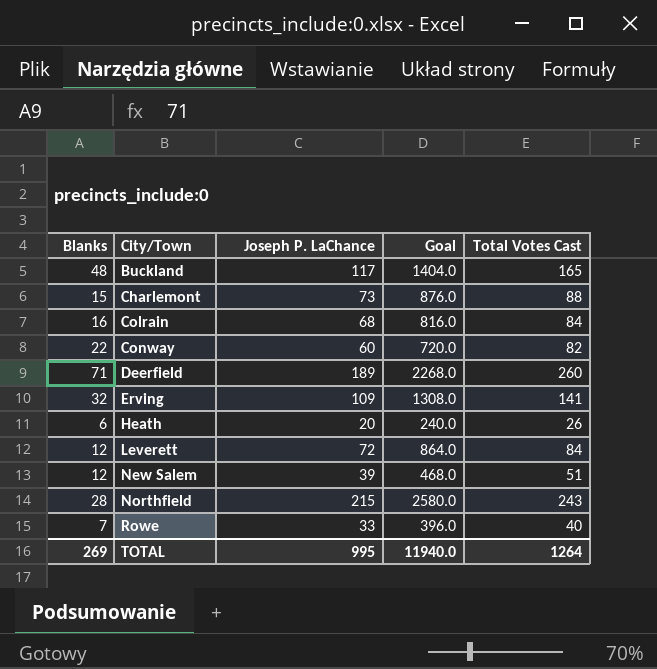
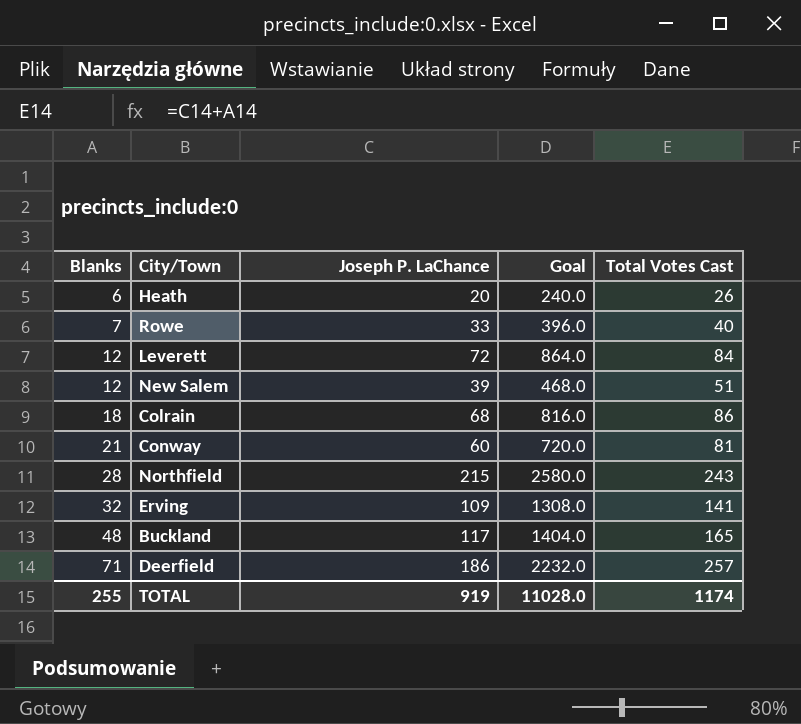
row order: City/Town ascending -> Blanks ascending
row Charlemont: 15 | 73 | 876.0 | 88 -> none
Colrain | Blanks: 16 -> 18
Colrain | Total Votes Cast: 84 -> 86
Conway | Blanks: 22 -> 21
Conway | Total Votes Cast: 82 -> 81
Deerfield | Joseph P. LaChance: 189 -> 186
Deerfield | Goal: 2268.0 -> 2232.0
Deerfield | Total Votes Cast: 260 -> 257
TOTAL | Blanks: 269 -> 255
TOTAL | Joseph P. LaChance: 995 -> 919
TOTAL | Goal: 11940.0 -> 11028.0
TOTAL | Total Votes Cast: 1264 -> 1174

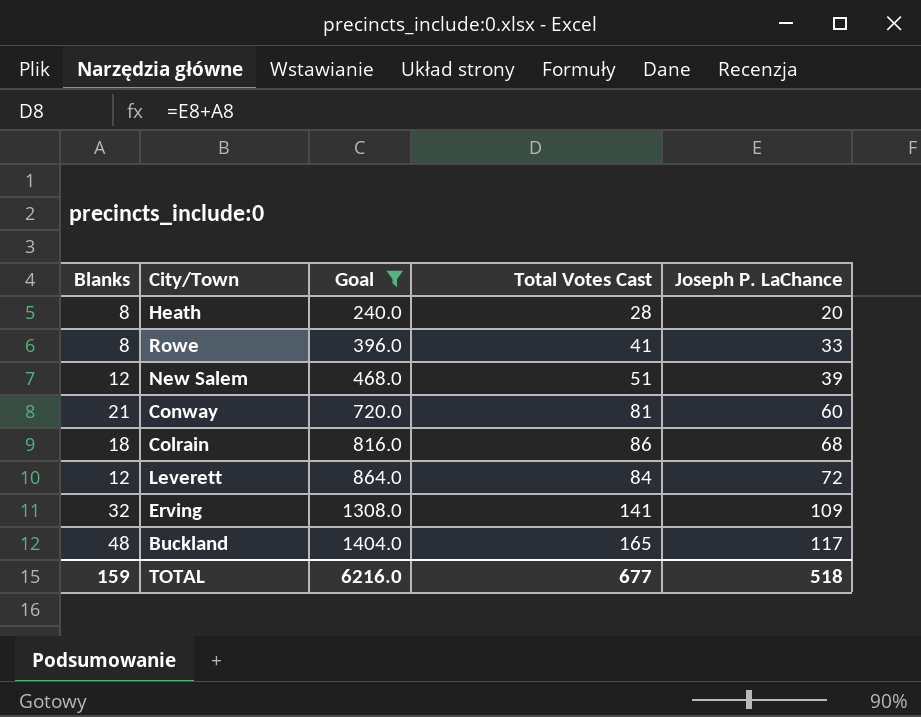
filter: none -> Goal <= 1404.0
row order: Blanks ascending -> Goal ascending
column Joseph P. LaChance | position: 3 -> 5
Heath | Blanks: 6 -> 8
Heath | Total Votes Cast: 26 -> 28
Rowe | Blanks: 7 -> 8
Rowe | Total Votes Cast: 40 -> 41
TOTAL | Blanks: 255 -> 159
TOTAL | Goal: 11028.0 -> 6216.0
TOTAL | Total Votes Cast: 1174 -> 677
TOTAL | Joseph P. LaChance: 919 -> 518

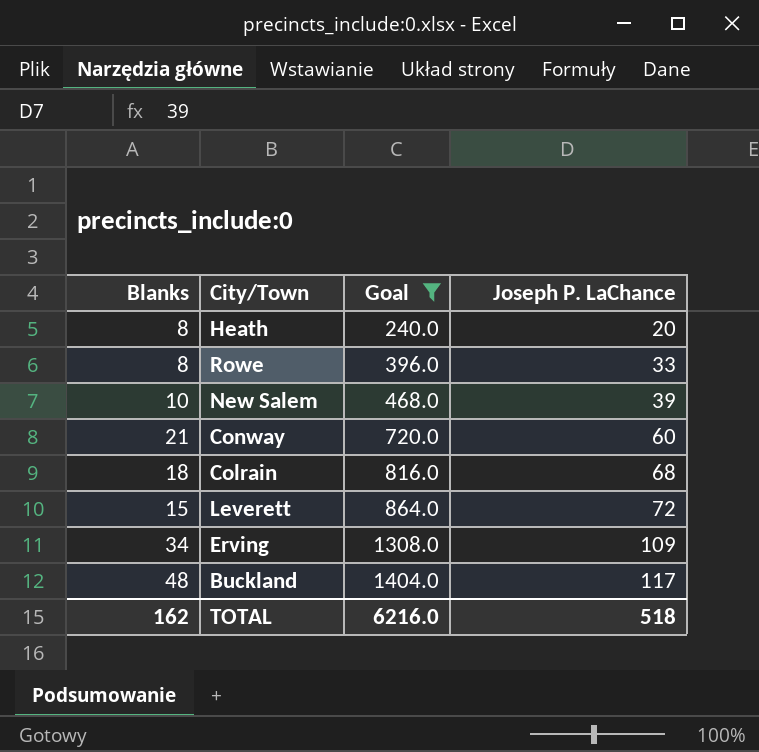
column Total Votes Cast | formula: [Blanks] + [Joseph P. LaChance] -> none
New Salem | Blanks: 12 -> 10
Leverett | Blanks: 12 -> 15
Erving | Blanks: 32 -> 34
TOTAL | Blanks: 159 -> 162

